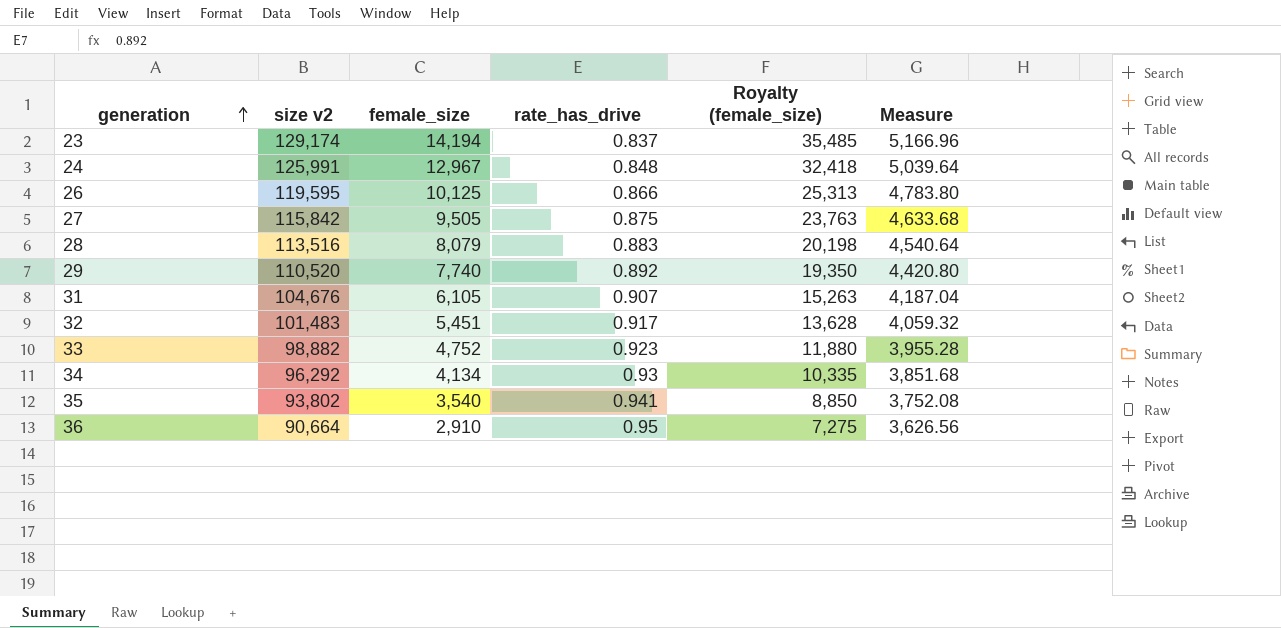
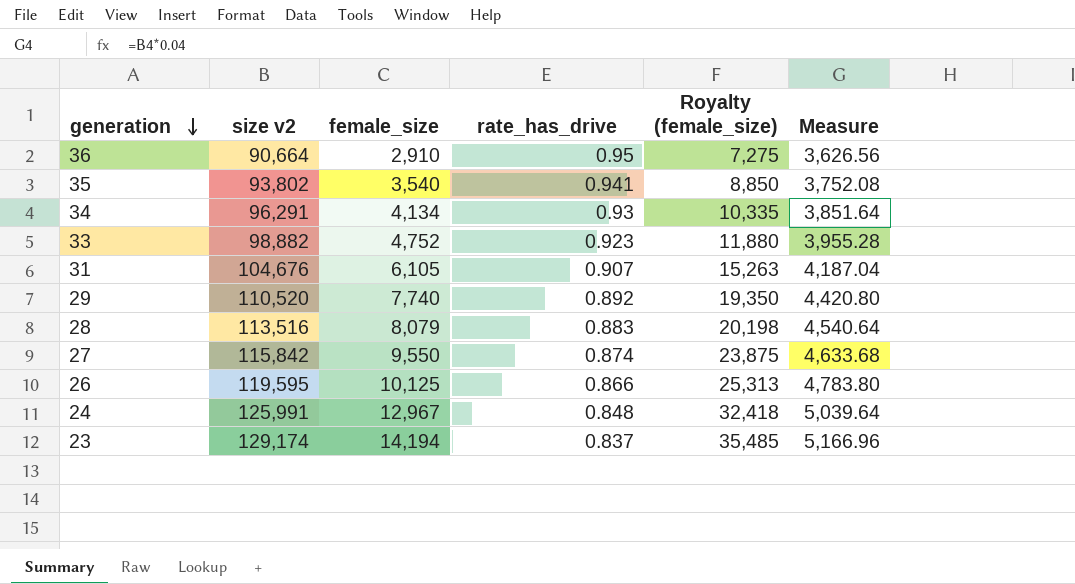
row order: generation ascending -> generation descending
row 32: 101,483 | 5,451 | 0.917 | 13,628 | 4,059.32 -> none
34 | size v2: 96,292 -> 96,291
34 | Measure: 3,851.68 -> 3,851.64
27 | female_size: 9,505 -> 9,550
27 | rate_has_drive: 0.875 -> 0.874
27 | Royalty (female_size): 23,763 -> 23,875

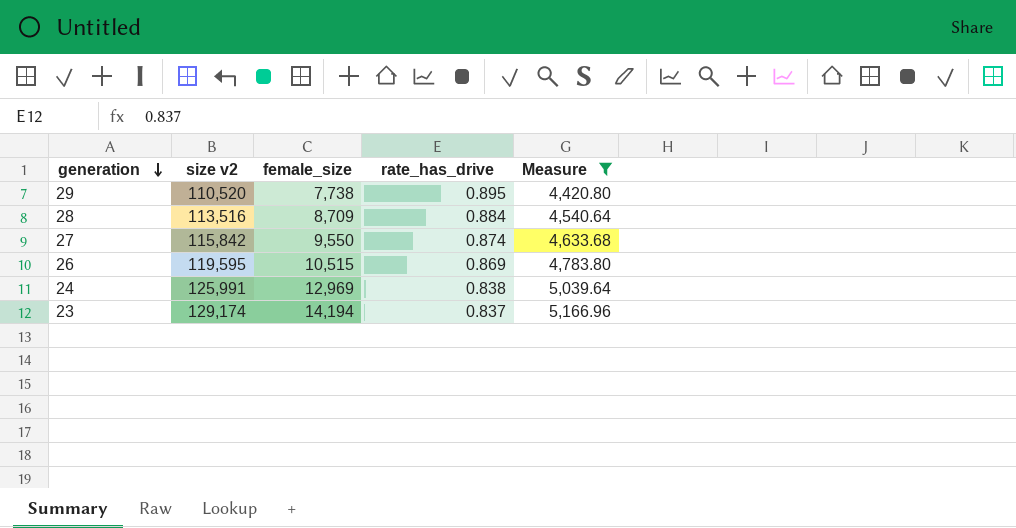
filter: none -> Measure >= 4,420.80
column Royalty (female_size) | formula: [female_size] * 2.5 -> none
29 | female_size: 7,740 -> 7,738
29 | rate_has_drive: 0.892 -> 0.895
28 | female_size: 8,079 -> 8,709
28 | rate_has_drive: 0.883 -> 0.884
26 | female_size: 10,125 -> 10,515
26 | rate_has_drive: 0.866 -> 0.869
24 | female_size: 12,967 -> 12,969
24 | rate_has_drive: 0.848 -> 0.838

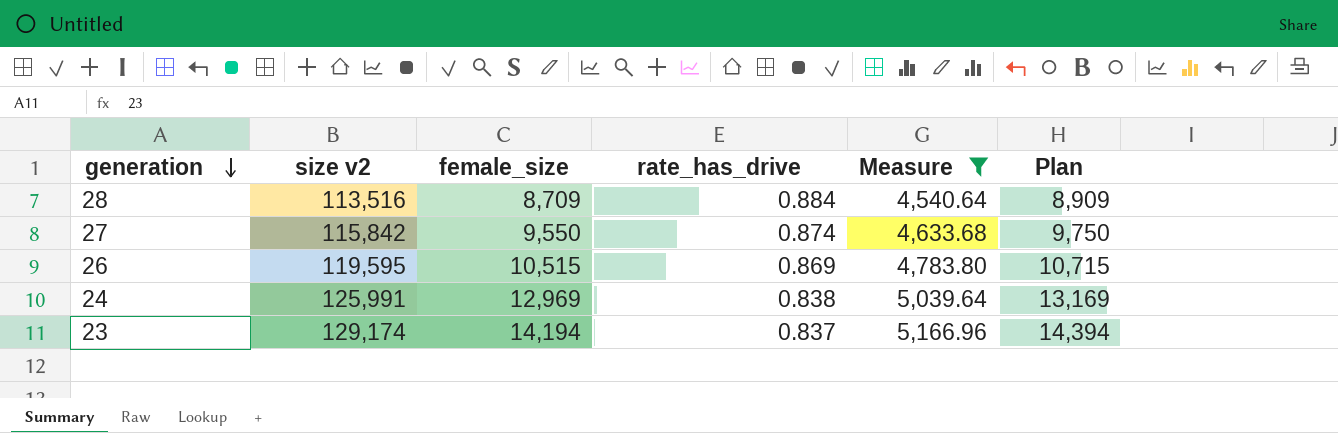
column Plan | formula: none -> [female_size] + 200
row 29: 110,520 | 7,738 | 0.895 | 4,420.80 -> none

